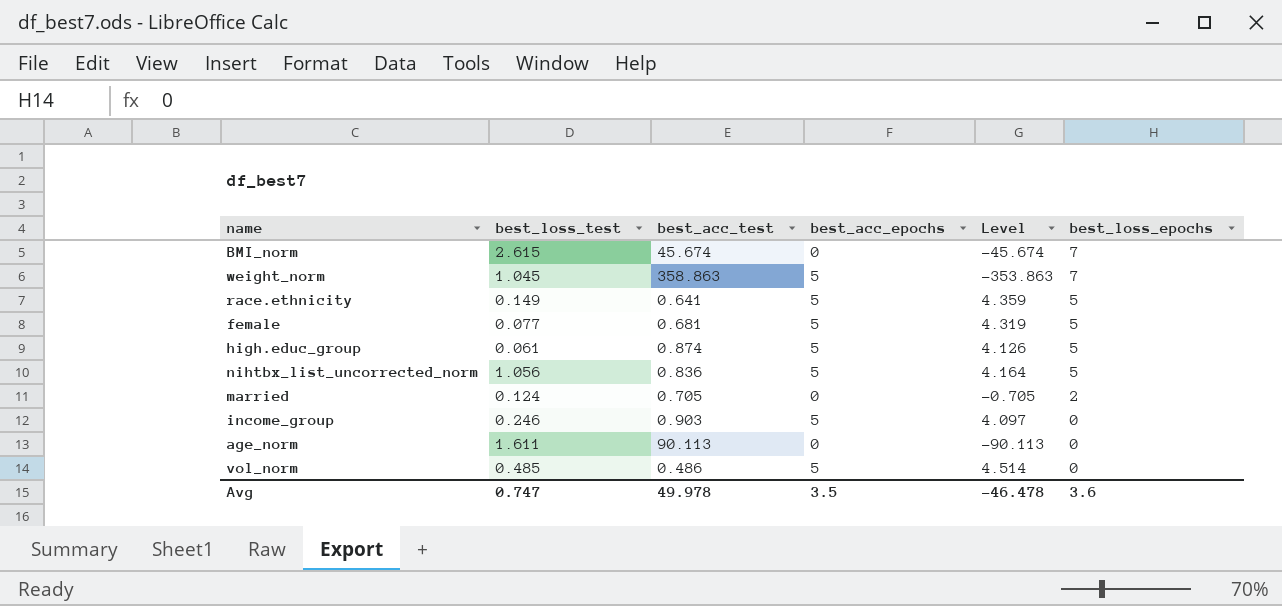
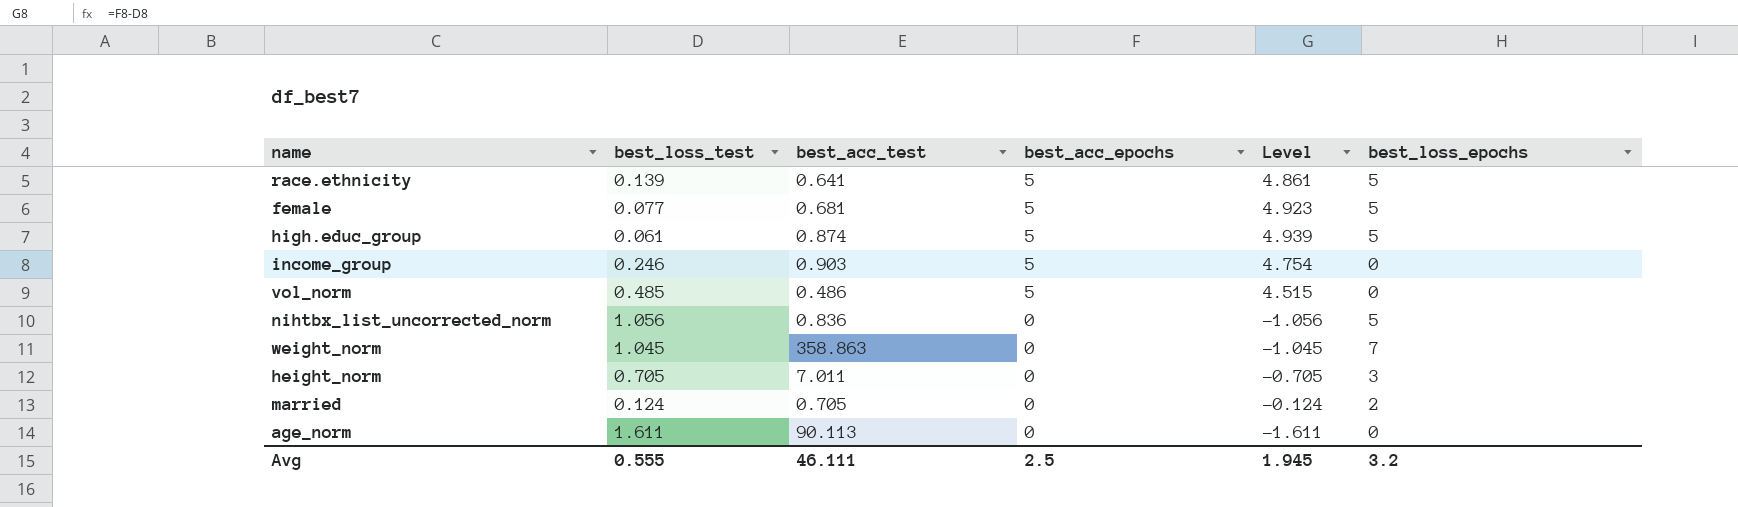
row order: best_loss_epochs descending -> best_acc_epochs descending
column Level | formula: [best_acc_epochs] - [best_acc_test] -> [best_acc_epochs] - [best_loss_test]
row BMI_norm: 2.615 | 45.674 | 0 | -45.674 | 7 -> none
race.ethnicity | best_loss_test: 0.149 -> 0.139
nihtbx_list_uncorrected_norm | best_acc_epochs: 5 -> 0
weight_norm | best_acc_epochs: 5 -> 0
row height_norm: none -> 0.705 | 7.011 | 0 | -0.705 | 3
Avg | best_loss_test: 0.747 -> 0.555
Avg | best_acc_test: 49.978 -> 46.111
Avg | best_acc_epochs: 3.5 -> 2.5
Avg | Level: -46.478 -> 1.945
Avg | best_loss_epochs: 3.6 -> 3.2

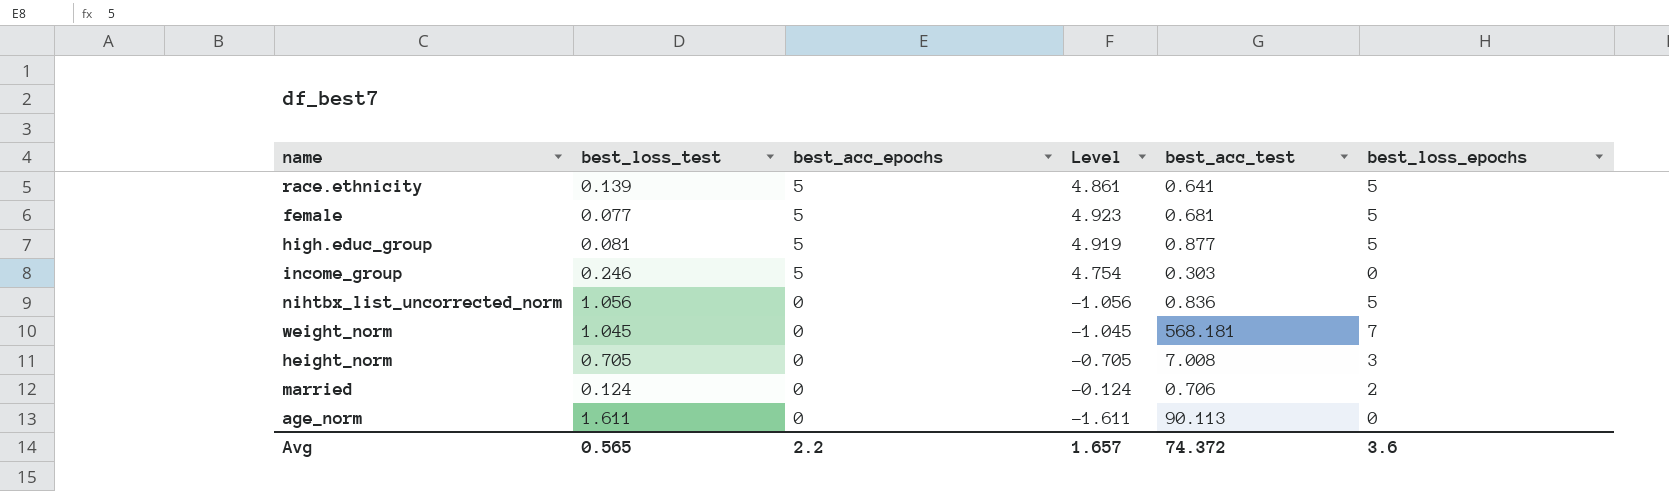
column best_acc_test | position: 3 -> 5
row vol_norm: 0.485 | 0.486 | 5 | 4.515 | 0 -> none
high.educ_group | best_loss_test: 0.061 -> 0.081
high.educ_group | Level: 4.939 -> 4.919
high.educ_group | best_acc_test: 0.874 -> 0.877
income_group | best_acc_test: 0.903 -> 0.303
weight_norm | best_acc_test: 358.863 -> 568.181
height_norm | best_acc_test: 7.011 -> 7.008
married | best_acc_test: 0.705 -> 0.706
Avg | best_loss_test: 0.555 -> 0.565
Avg | best_acc_epochs: 2.5 -> 2.2
Avg | Level: 1.945 -> 1.657
Avg | best_acc_test: 46.111 -> 74.372
Avg | best_loss_epochs: 3.2 -> 3.6

